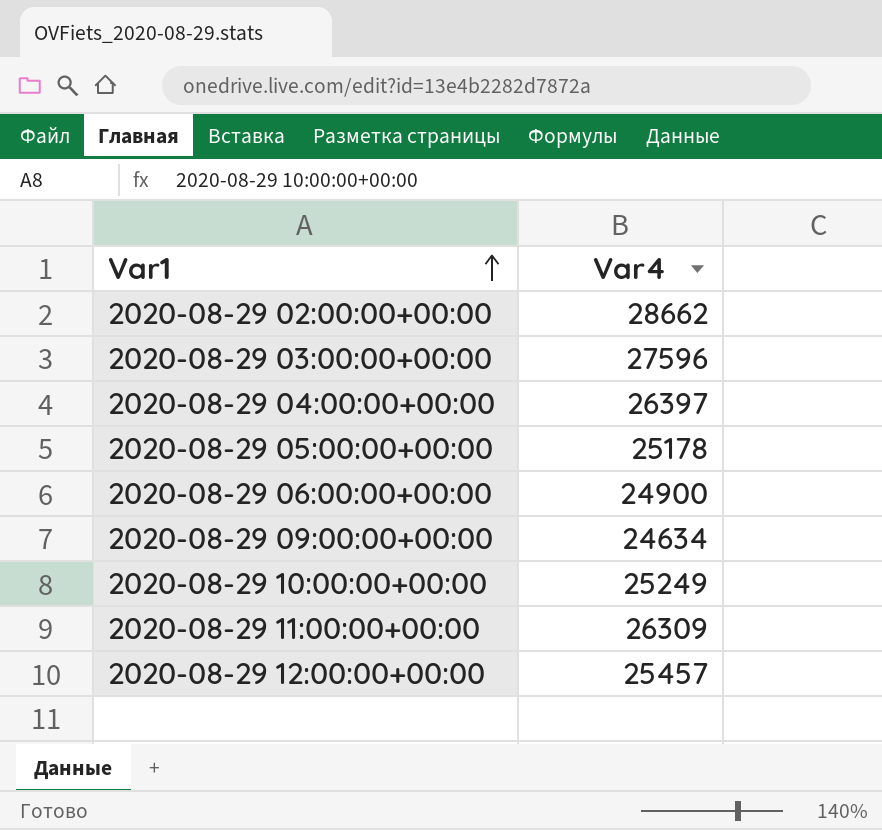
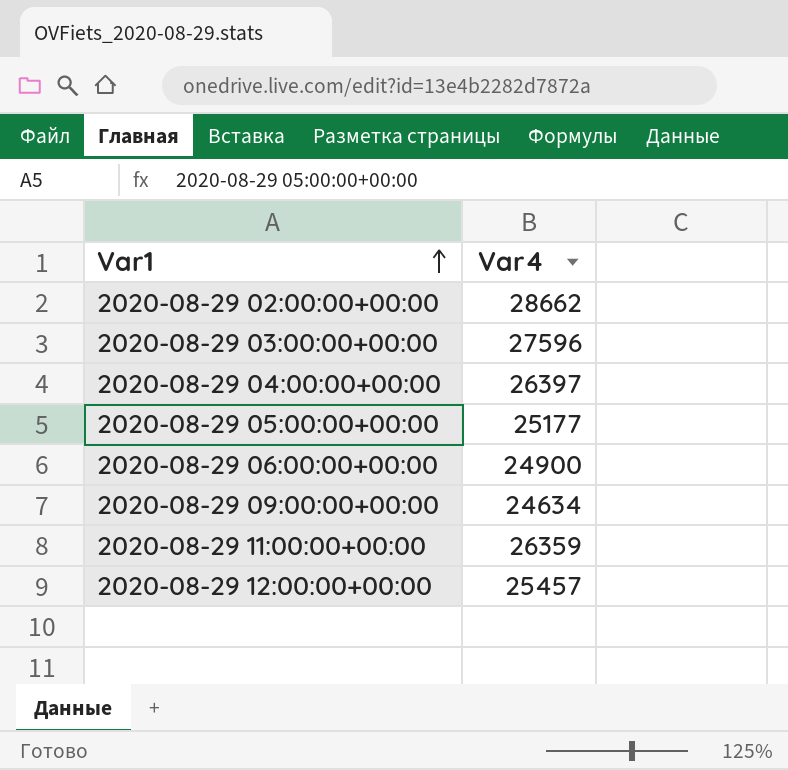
row 2020-08-29 10:00:00+00:00: 25249 -> none
2020-08-29 05:00:00+00:00 | Var4: 25178 -> 25177
2020-08-29 11:00:00+00:00 | Var4: 26309 -> 26359

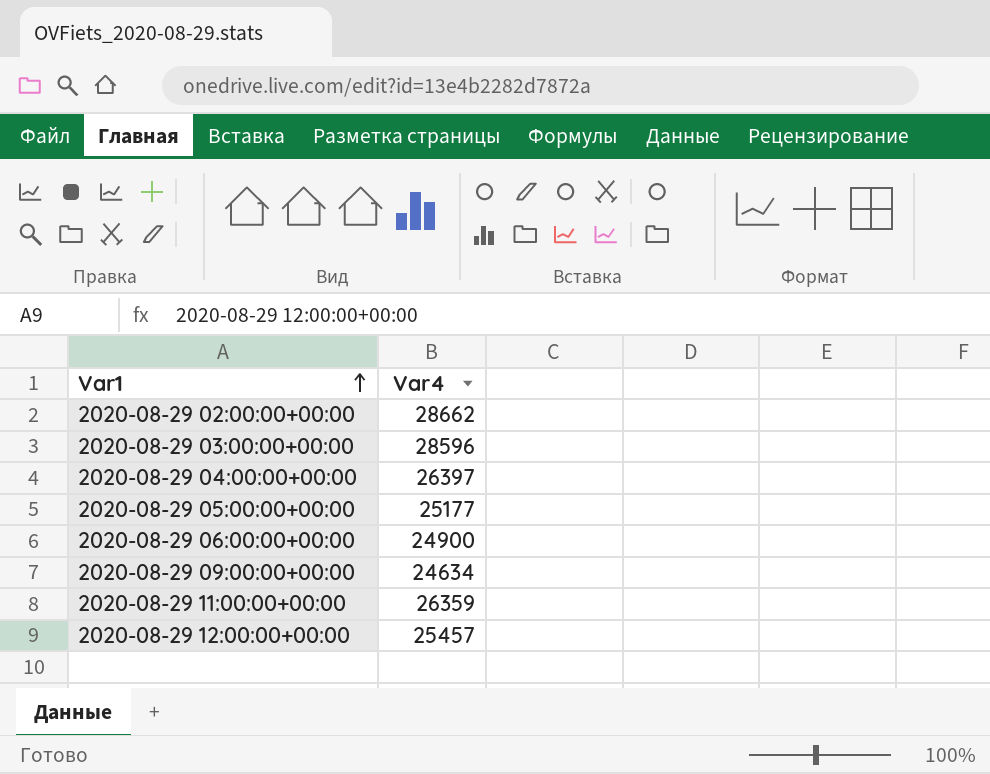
2020-08-29 03:00:00+00:00 | Var4: 27596 -> 28596

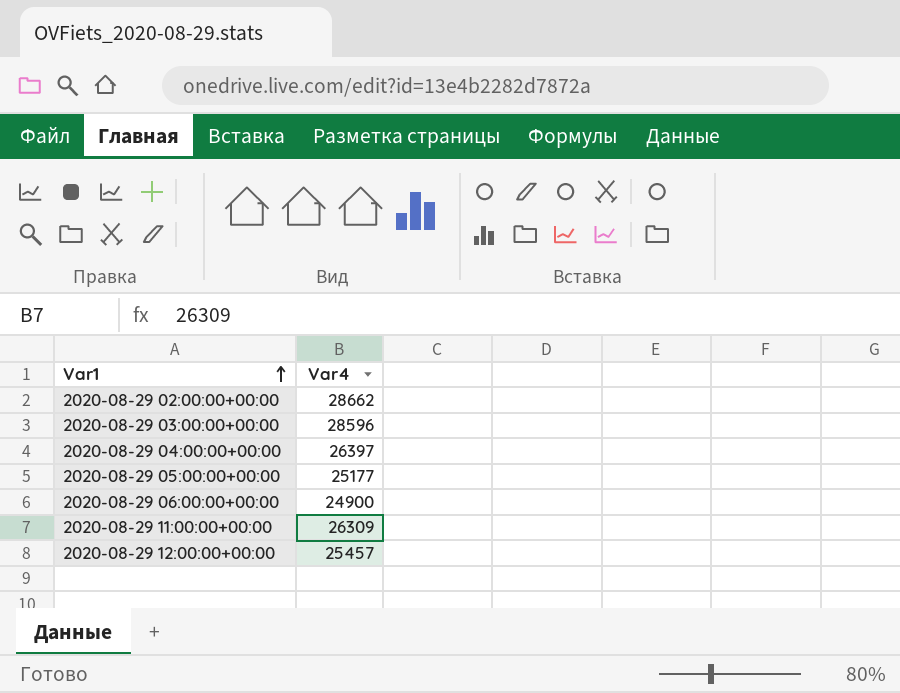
row 2020-08-29 09:00:00+00:00: 24634 -> none
2020-08-29 11:00:00+00:00 | Var4: 26359 -> 26309

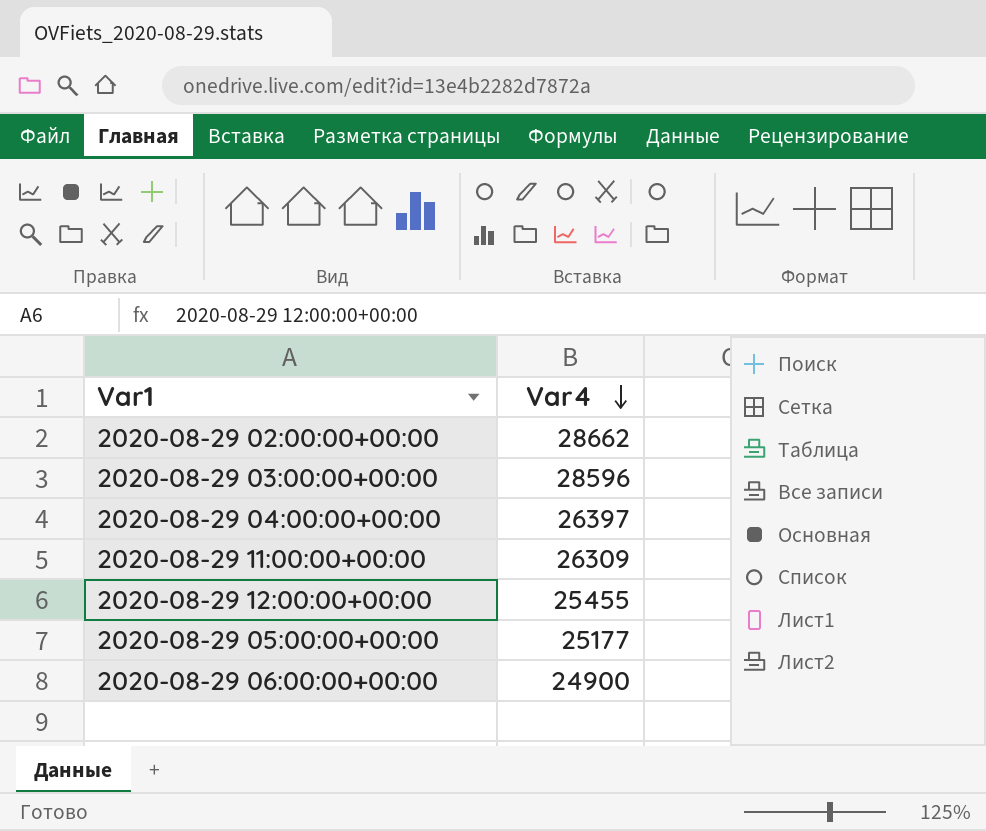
row order: Var1 ascending -> Var4 descending
2020-08-29 12:00:00+00:00 | Var4: 25457 -> 25455

